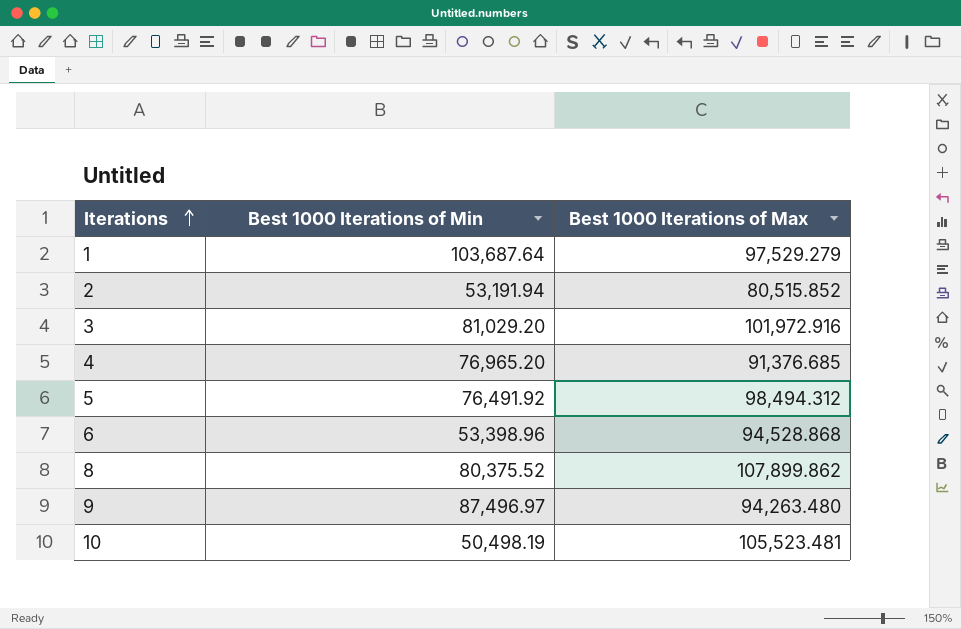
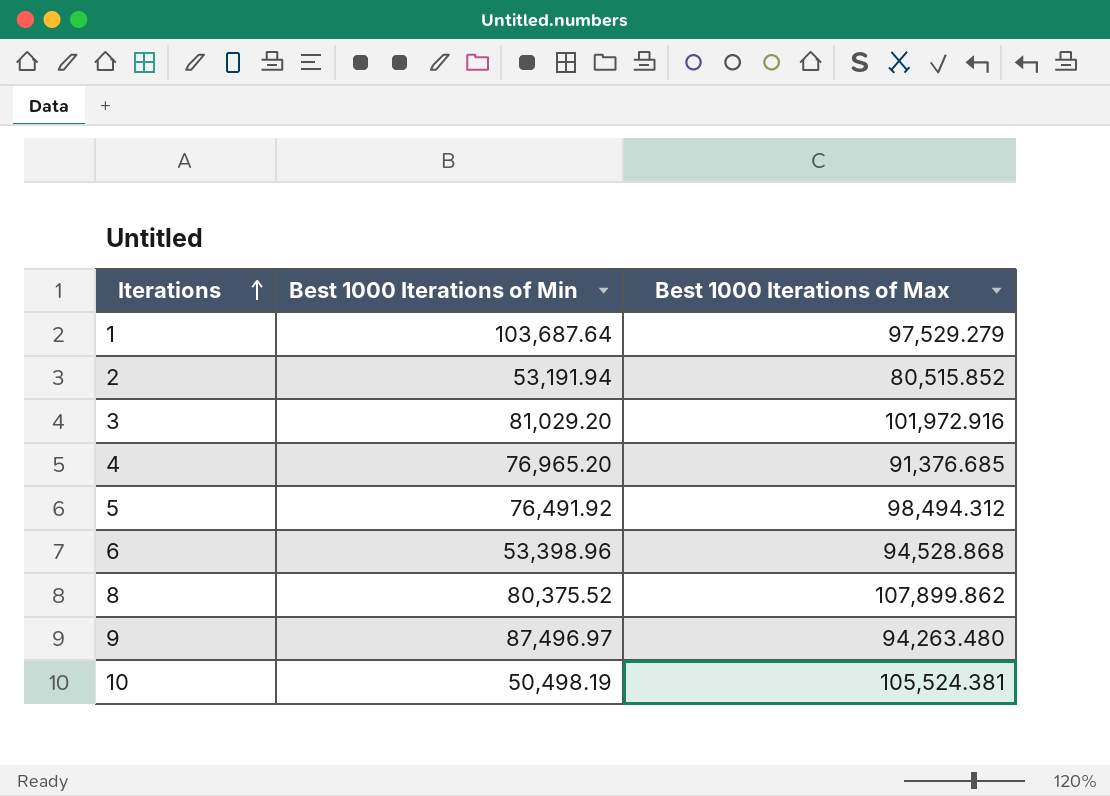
10 | Best 1000 Iterations of Max: 105,523.481 -> 105,524.381

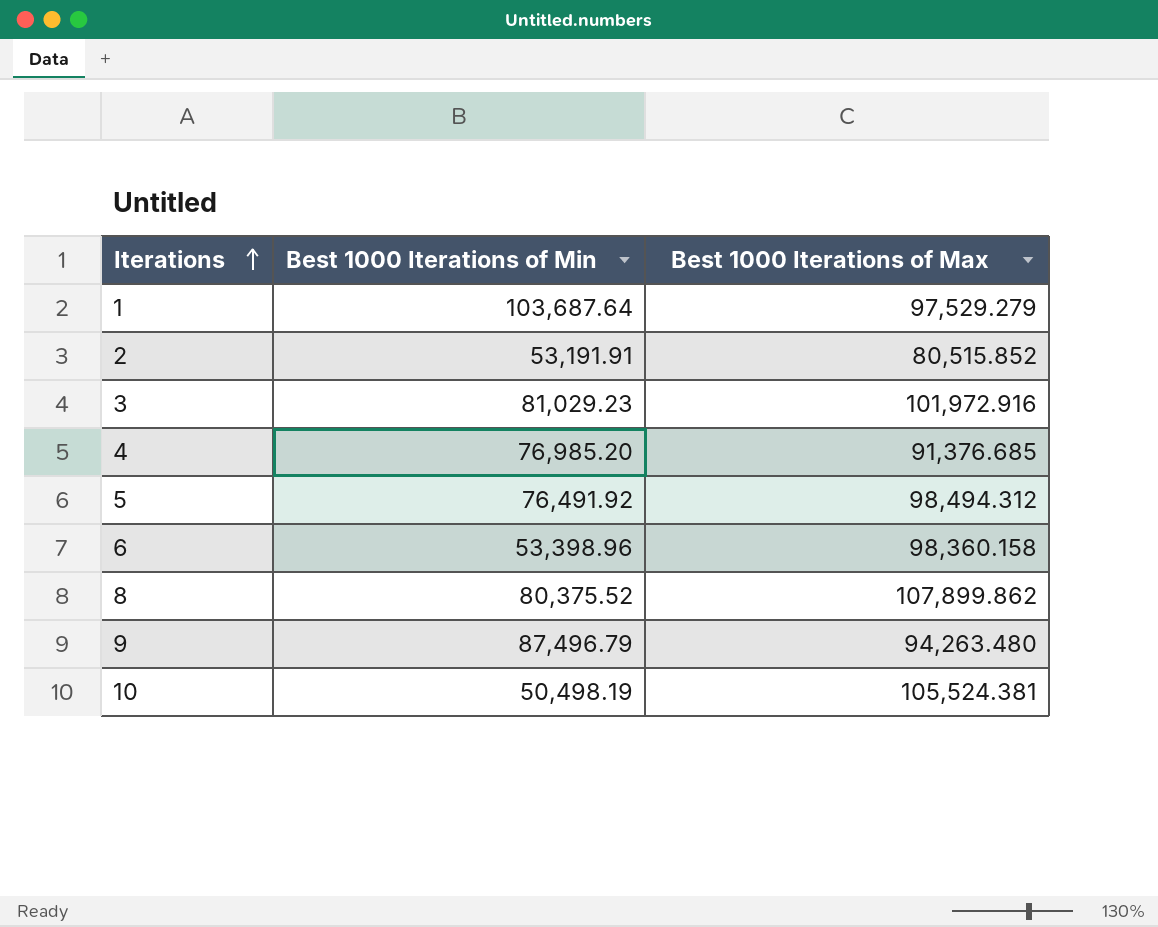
2 | Best 1000 Iterations of Min: 53,191.94 -> 53,191.91
3 | Best 1000 Iterations of Min: 81,029.20 -> 81,029.23
4 | Best 1000 Iterations of Min: 76,965.20 -> 76,985.20
6 | Best 1000 Iterations of Max: 94,528.868 -> 98,360.158
9 | Best 1000 Iterations of Min: 87,496.97 -> 87,496.79

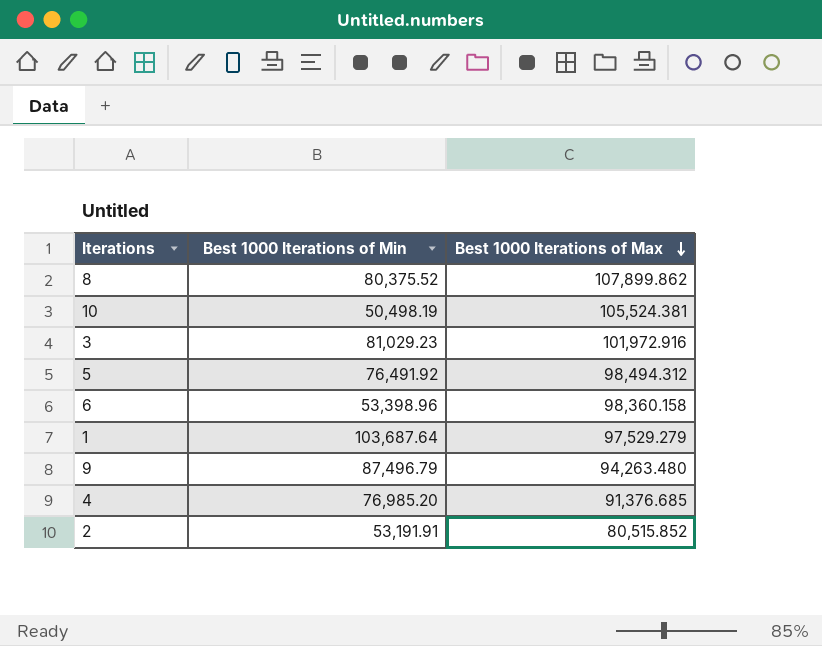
row order: Iterations ascending -> Best 1000 Iterations of Max descending

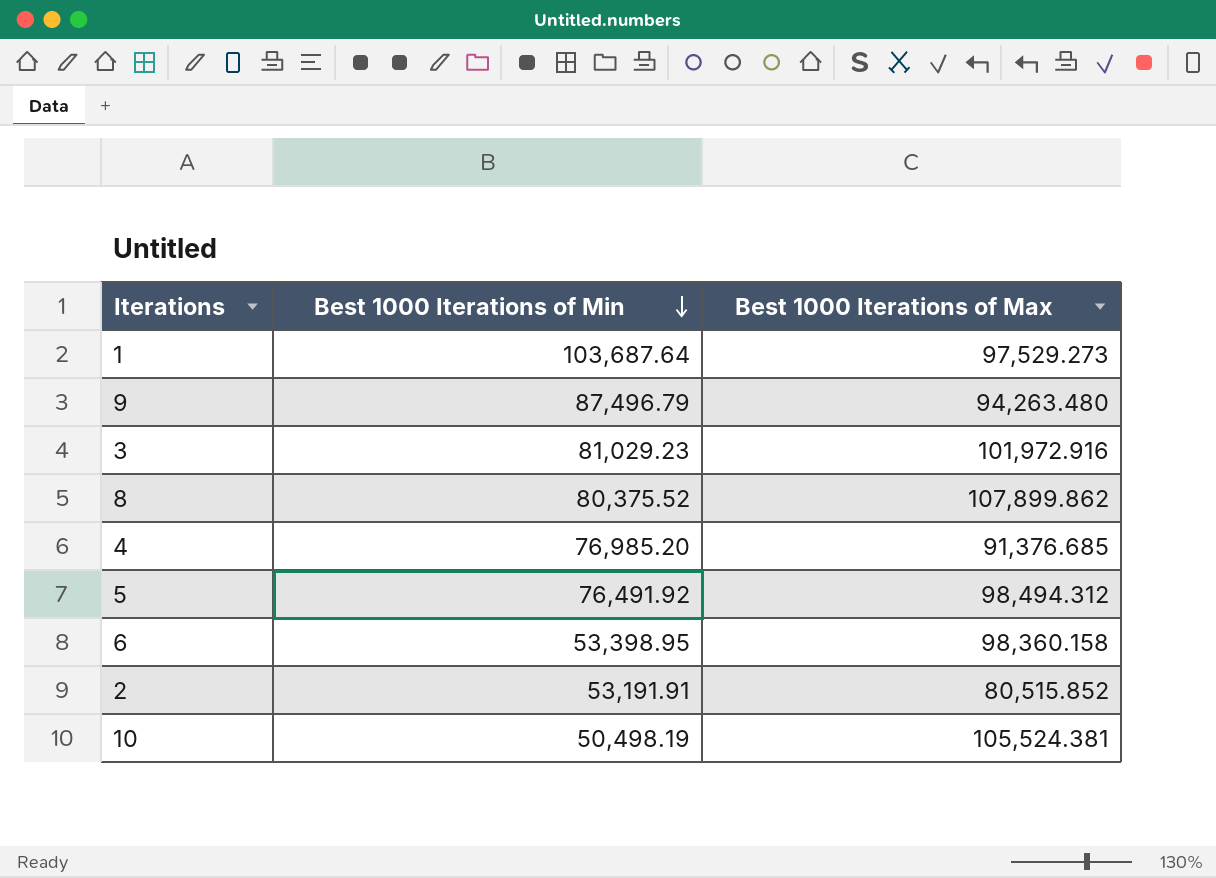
row order: Best 1000 Iterations of Max descending -> Best 1000 Iterations of Min descending
1 | Best 1000 Iterations of Max: 97,529.279 -> 97,529.273
6 | Best 1000 Iterations of Min: 53,398.96 -> 53,398.95

